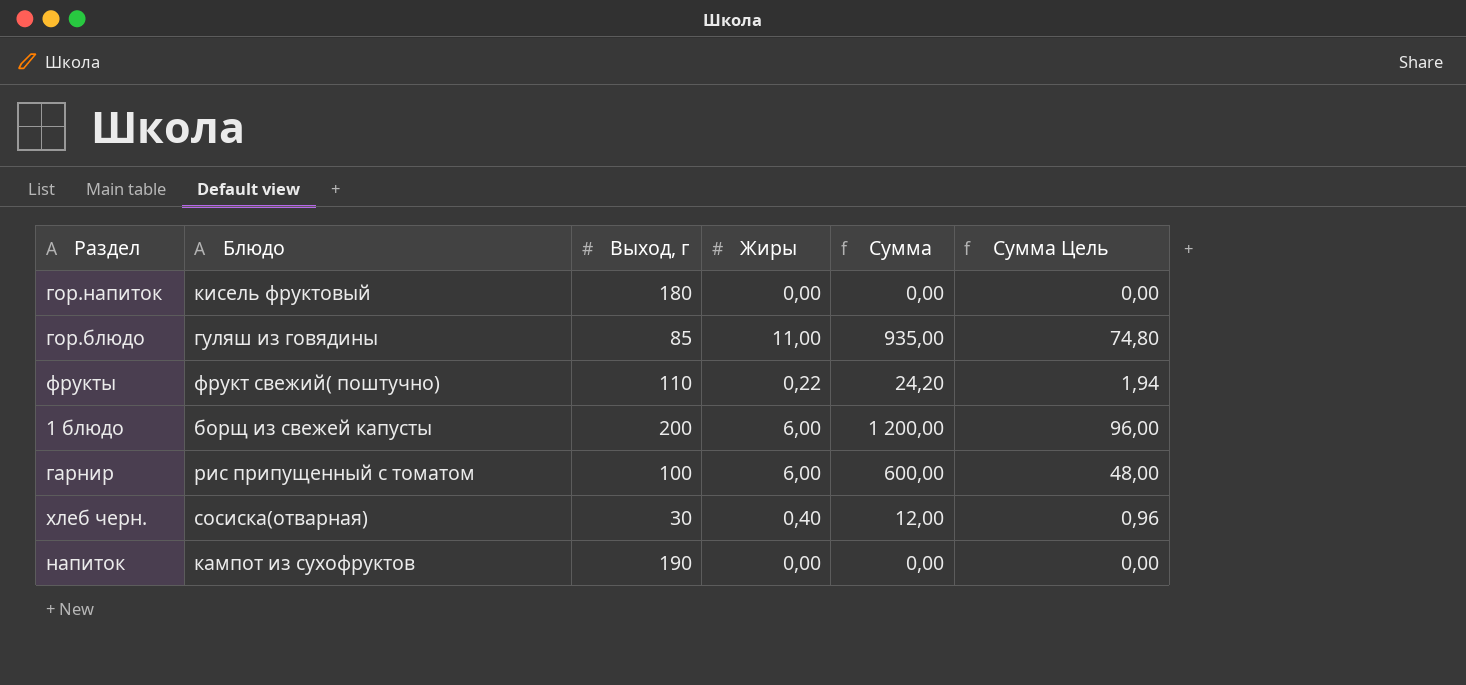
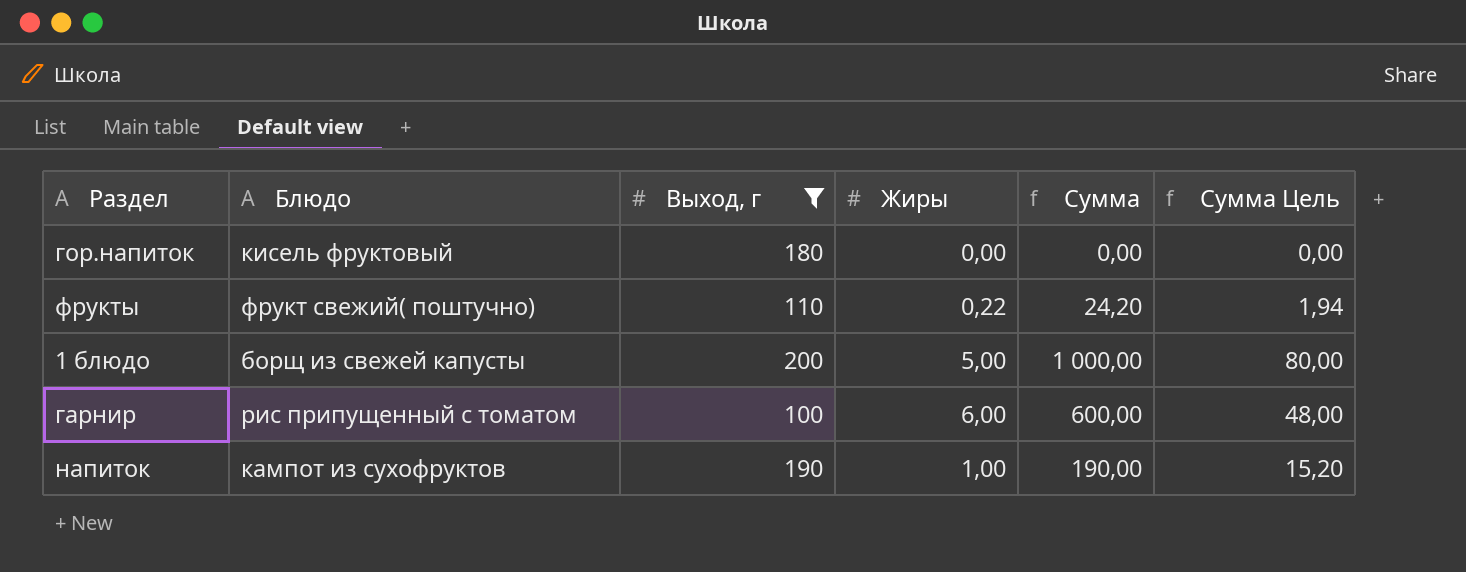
filter: none -> Выход, г >= 100
1 блюдо | Жиры: 6,00 -> 5,00
1 блюдо | Сумма: 1 200,00 -> 1 000,00
1 блюдо | Сумма Цель: 96,00 -> 80,00
напиток | Жиры: 0,00 -> 1,00
напиток | Сумма: 0,00 -> 190,00
напиток | Сумма Цель: 0,00 -> 15,20

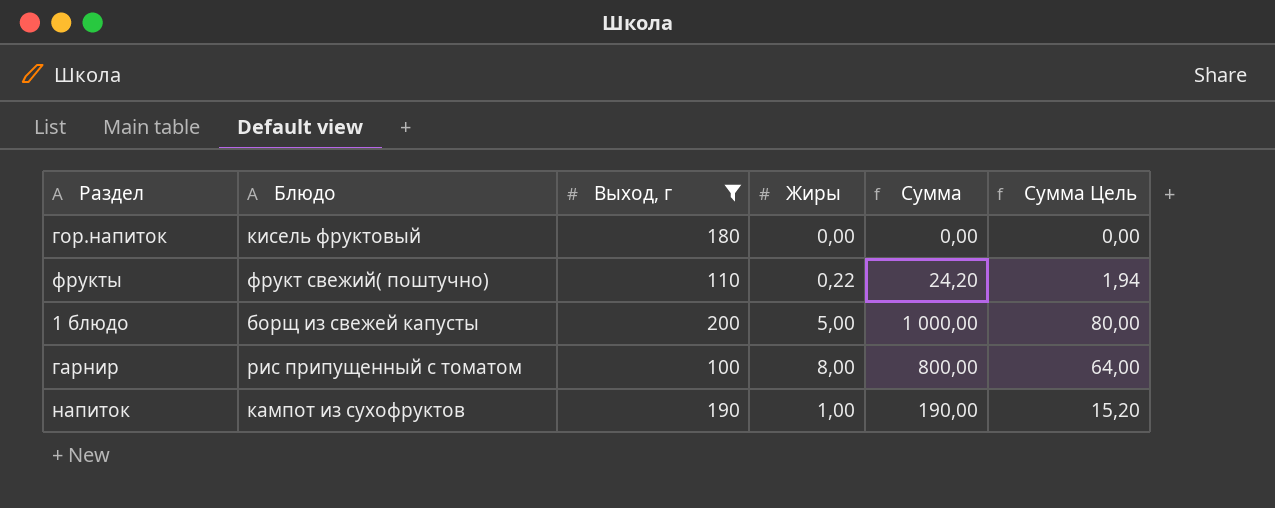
гарнир | Жиры: 6,00 -> 8,00
гарнир | Сумма: 600,00 -> 800,00
гарнир | Сумма Цель: 48,00 -> 64,00

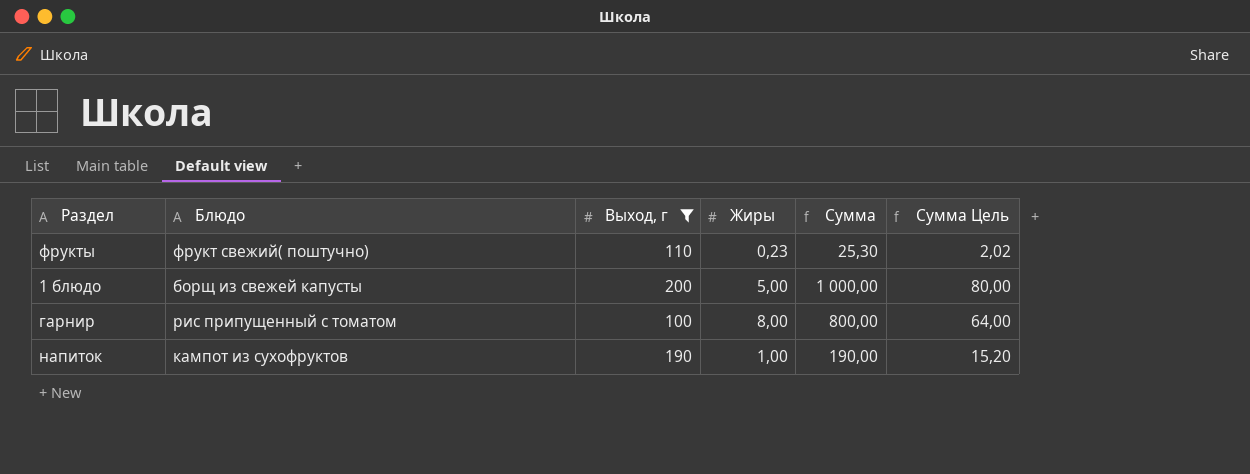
row гор.напиток: кисель фруктовый | 180 | 0,00 | 0,00 | 0,00 -> none
фрукты | Жиры: 0,22 -> 0,23
фрукты | Сумма: 24,20 -> 25,30
фрукты | Сумма Цель: 1,94 -> 2,02

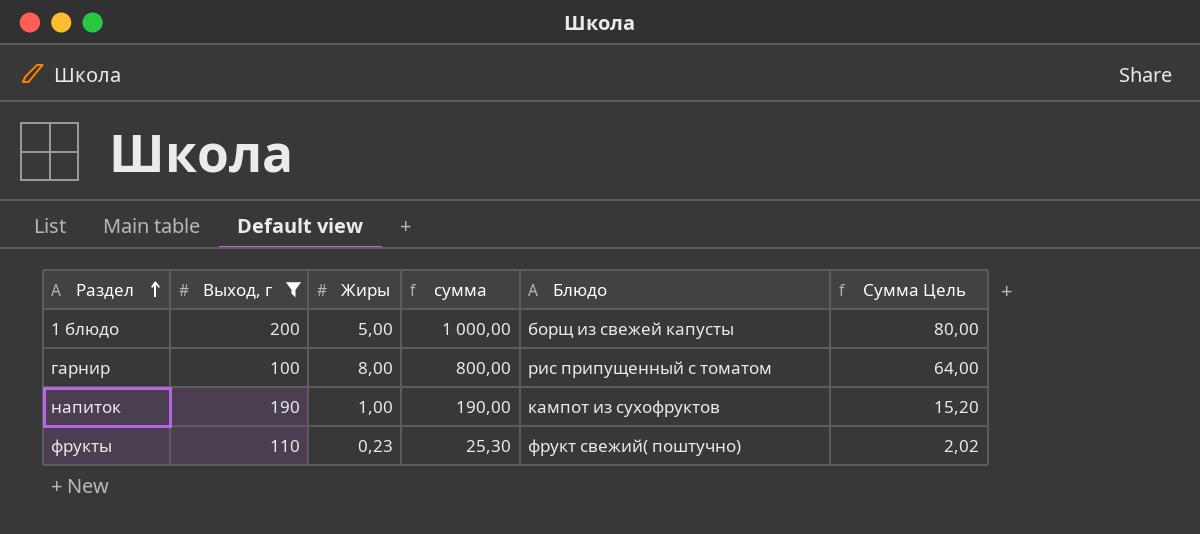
row order: none -> Раздел ascending
column name: Сумма -> сумма
column Блюдо | position: 2 -> 5

